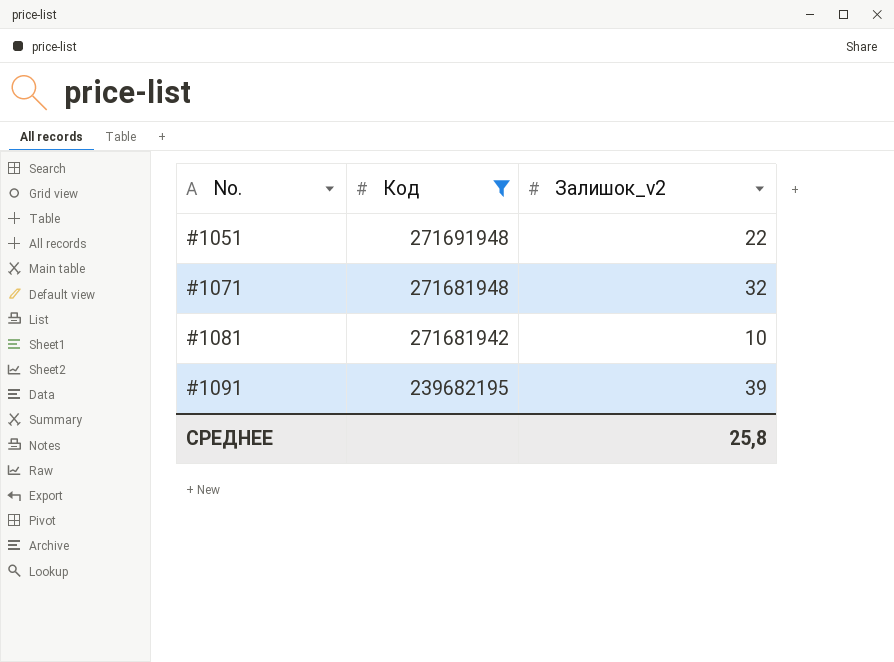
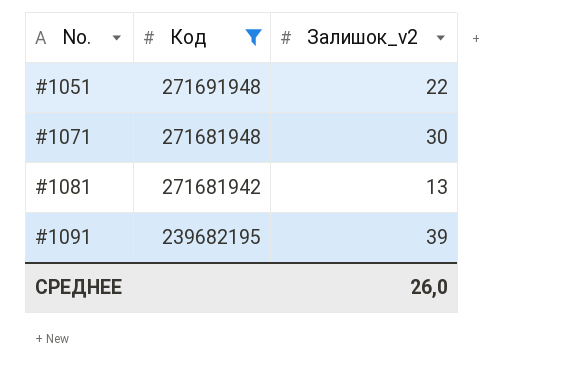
#1071 | Залишок_v2: 32 -> 30
#1081 | Залишок_v2: 10 -> 13
СРЕДНЕЕ | Залишок_v2: 25,8 -> 26,0

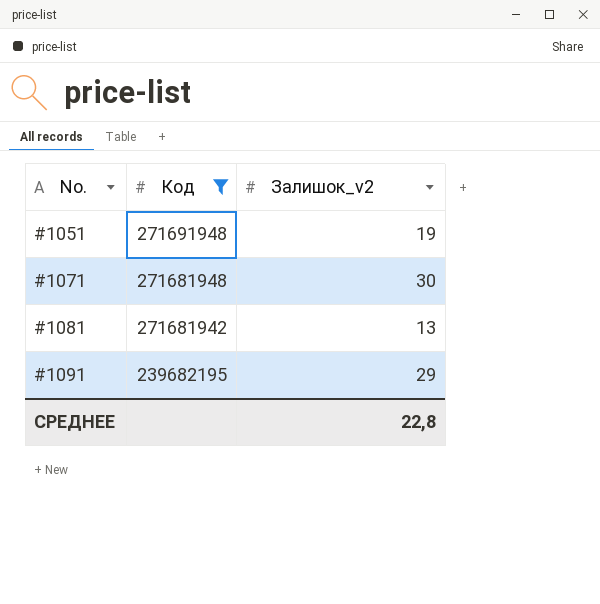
#1051 | Залишок_v2: 22 -> 19
#1091 | Залишок_v2: 39 -> 29
СРЕДНЕЕ | Залишок_v2: 26,0 -> 22,8

